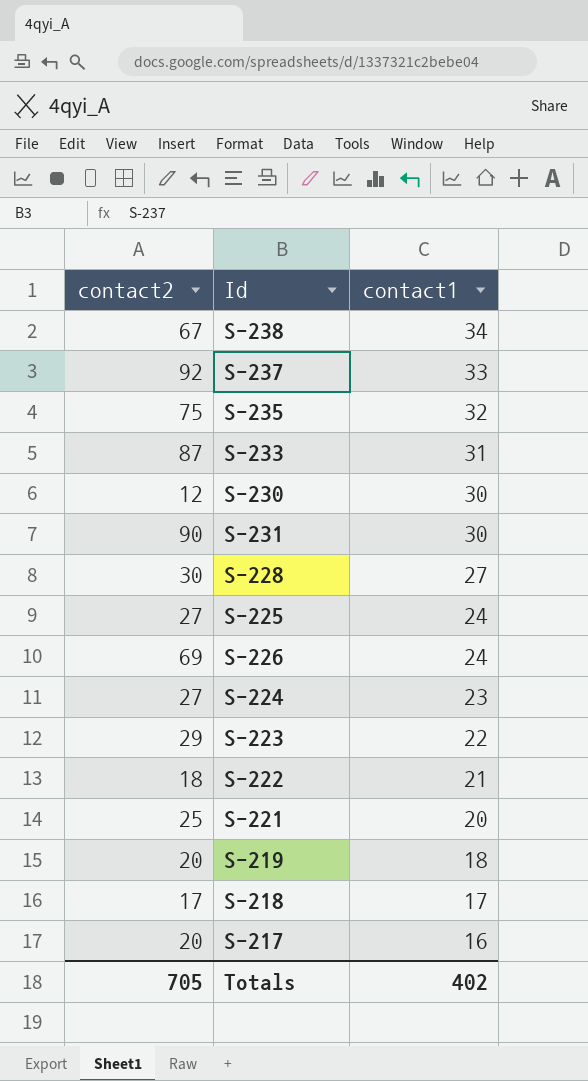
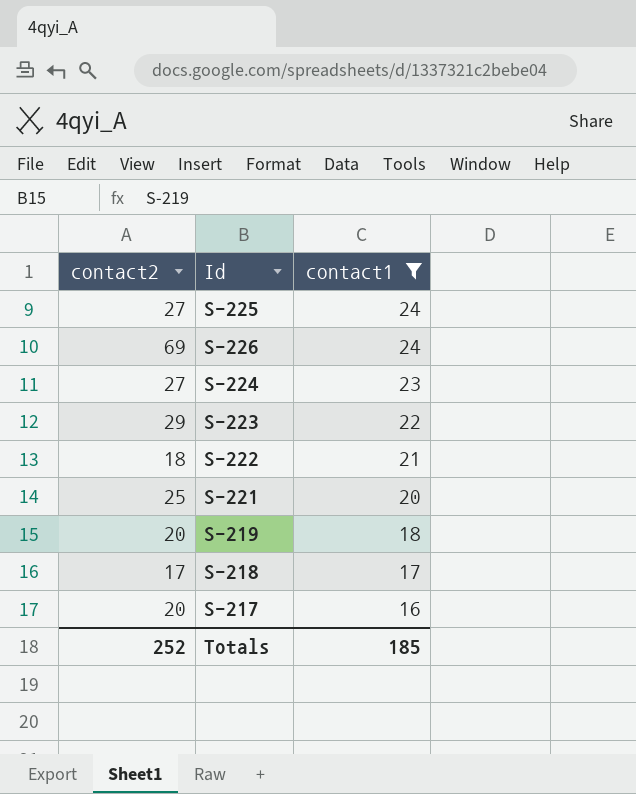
filter: none -> contact1 <= 24
Totals | contact2: 705 -> 252
Totals | contact1: 402 -> 185

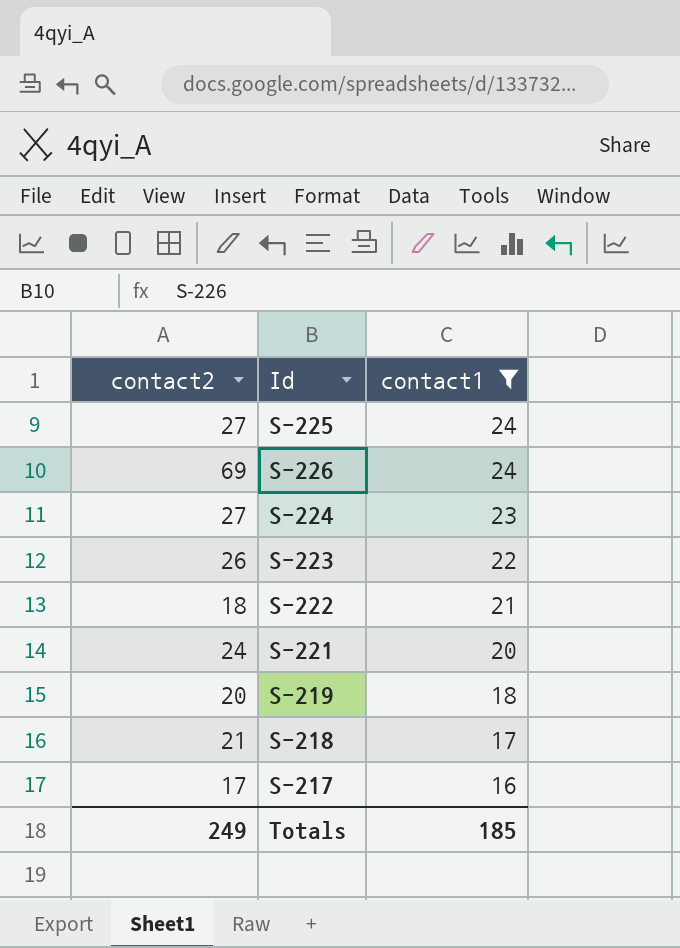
S-223 | contact2: 29 -> 26
S-221 | contact2: 25 -> 24
S-218 | contact2: 17 -> 21
S-217 | contact2: 20 -> 17
Totals | contact2: 252 -> 249

